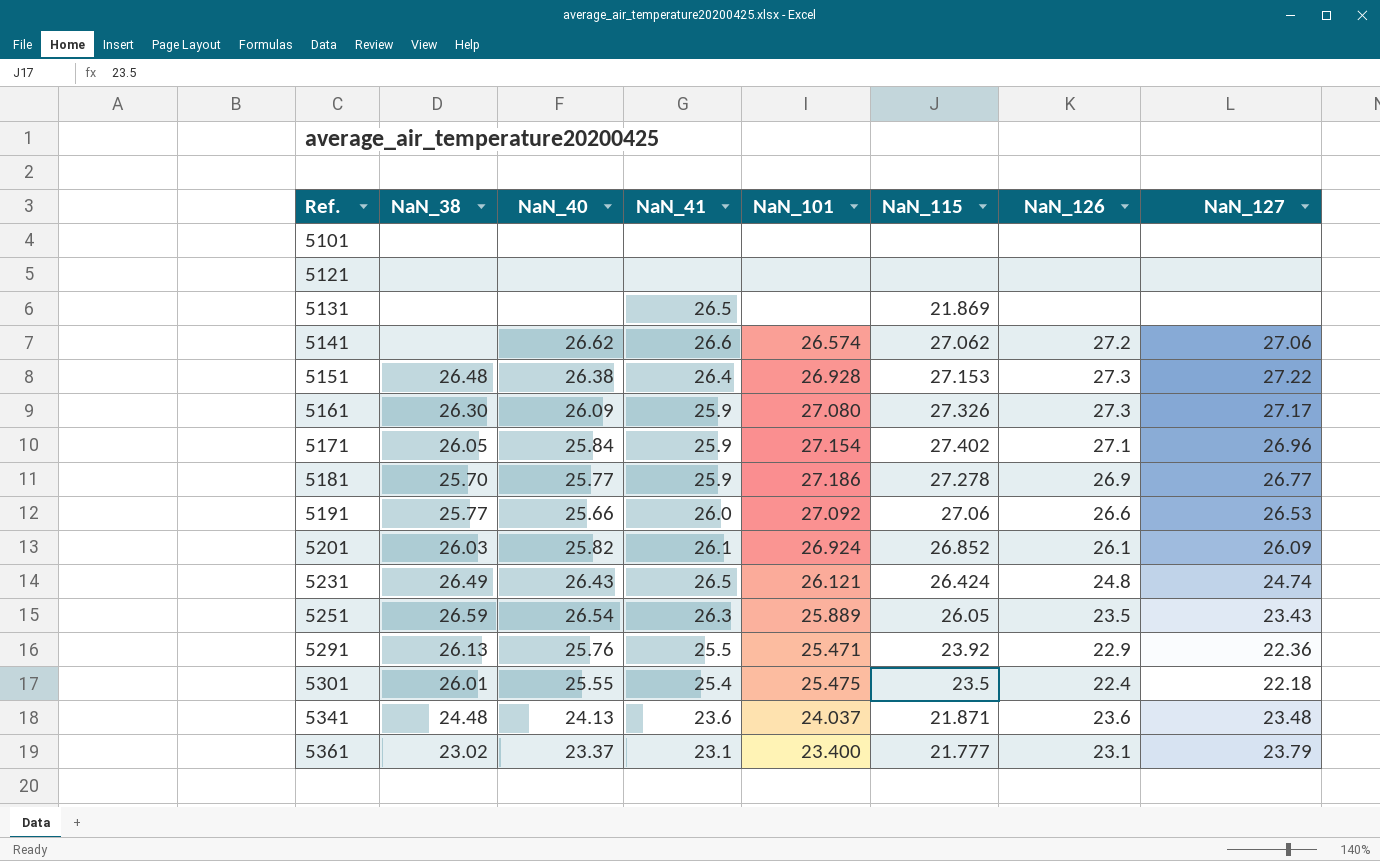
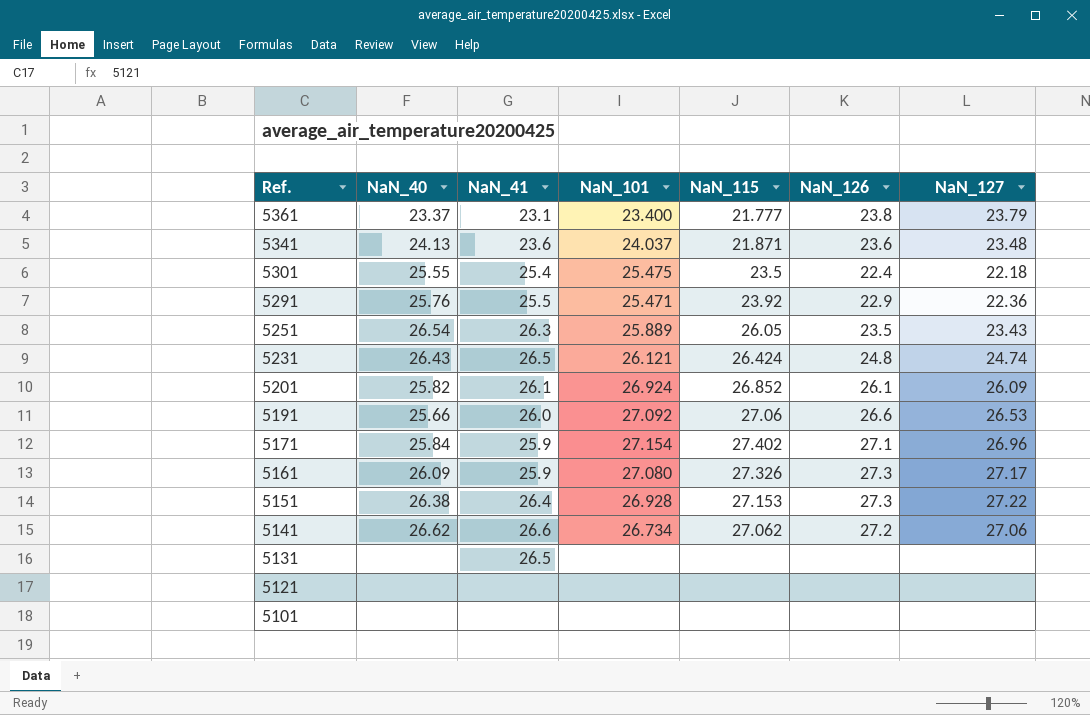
row order: Ref. ascending -> Ref. descending
column NaN_38 | position: 2 -> none
row 5181: 25.70 | 25.77 | 25.9 | 27.186 | 27.278 | 26.9 | 26.77 -> none
5361 | NaN_126: 23.1 -> 23.8
5141 | NaN_101: 26.574 -> 26.734
5131 | NaN_115: 21.869 -> none

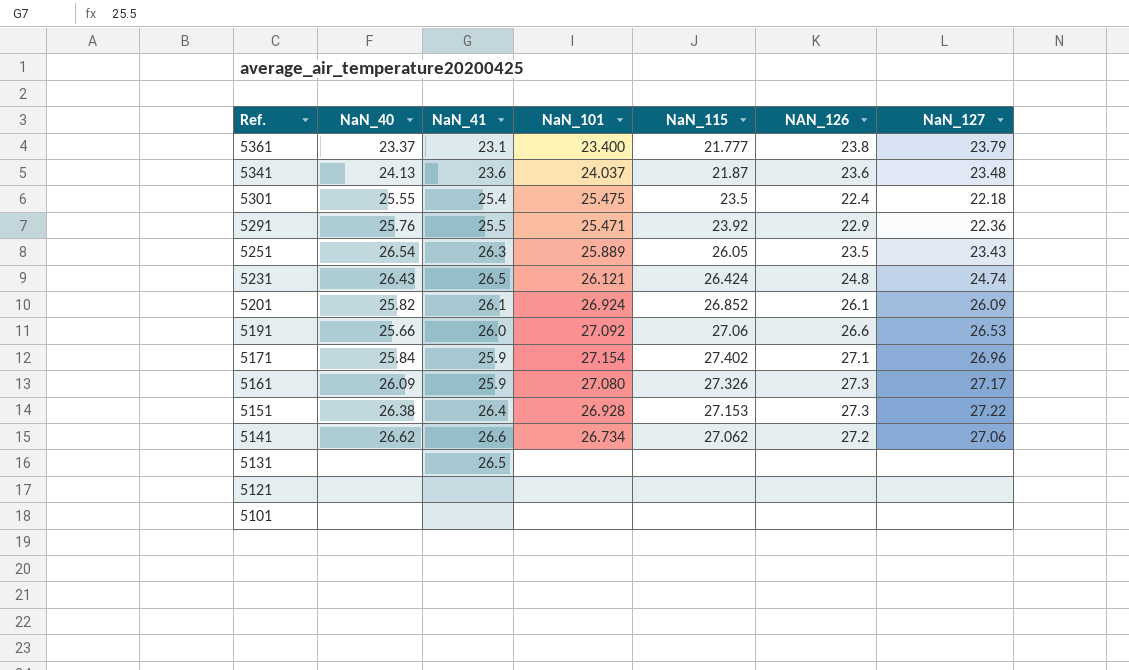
column name: NaN_126 -> NAN_126
5341 | NaN_115: 21.871 -> 21.87

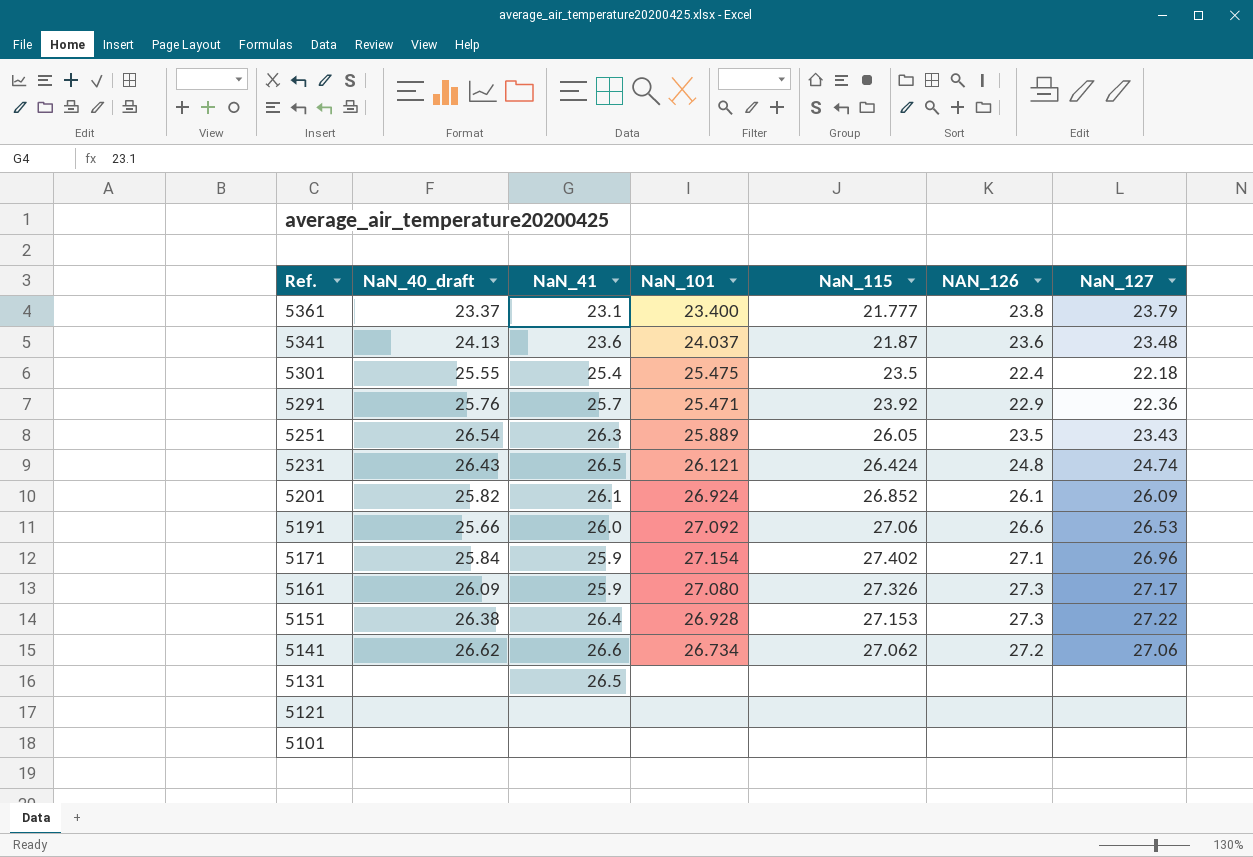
column name: NaN_40 -> NaN_40_draft
5291 | NaN_41: 25.5 -> 25.7

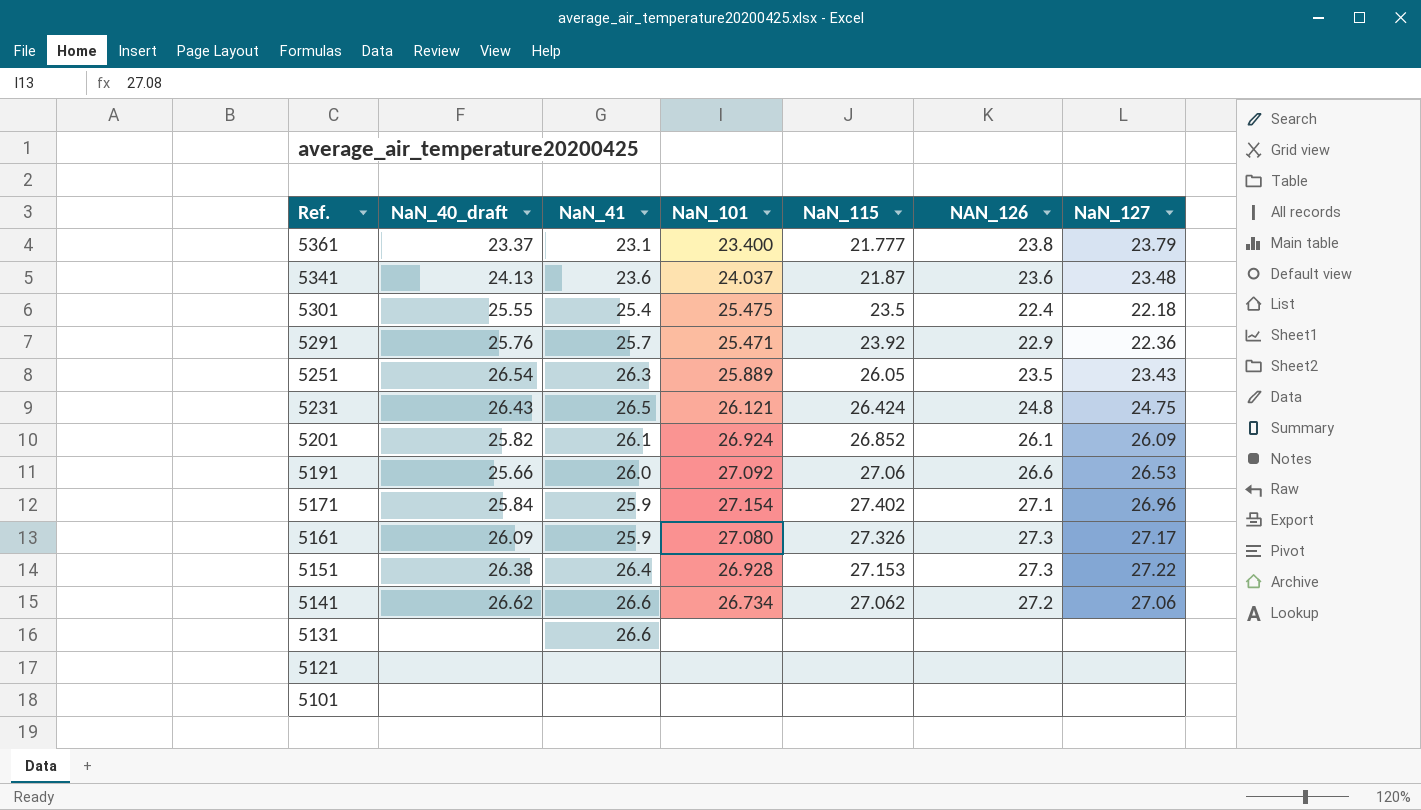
5231 | NaN_127: 24.74 -> 24.75
5131 | NaN_41: 26.5 -> 26.6

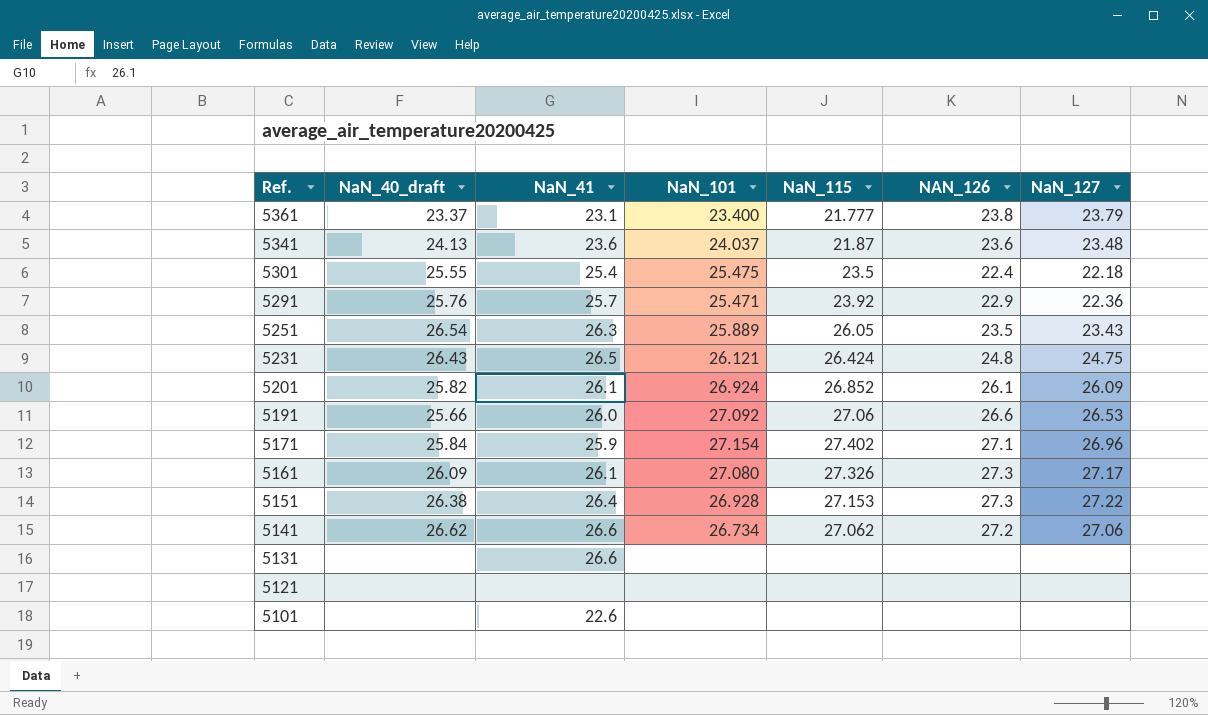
5161 | NaN_41: 25.9 -> 26.1
5101 | NaN_41: none -> 22.6

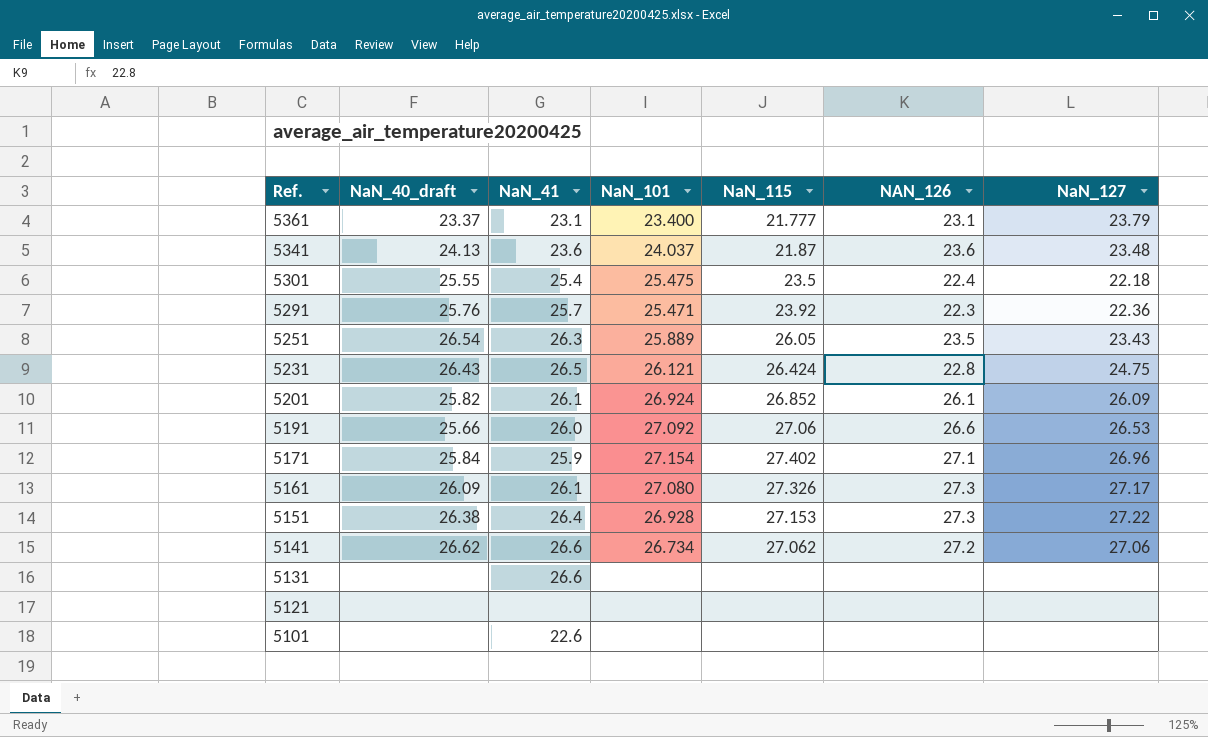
5361 | NAN_126: 23.8 -> 23.1
5291 | NAN_126: 22.9 -> 22.3
5231 | NAN_126: 24.8 -> 22.8

